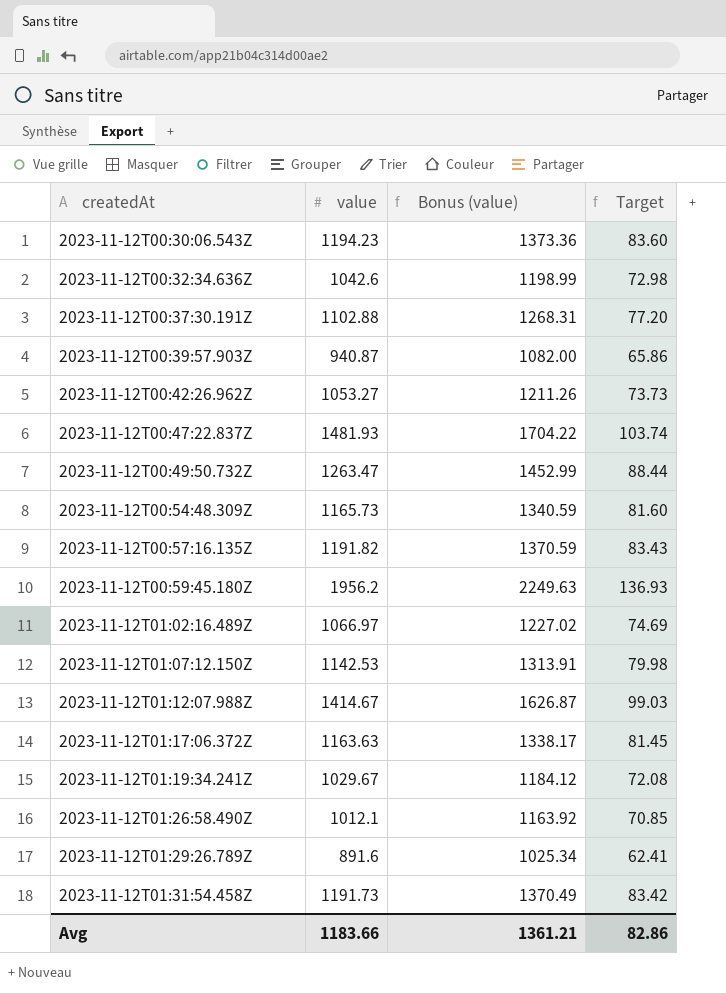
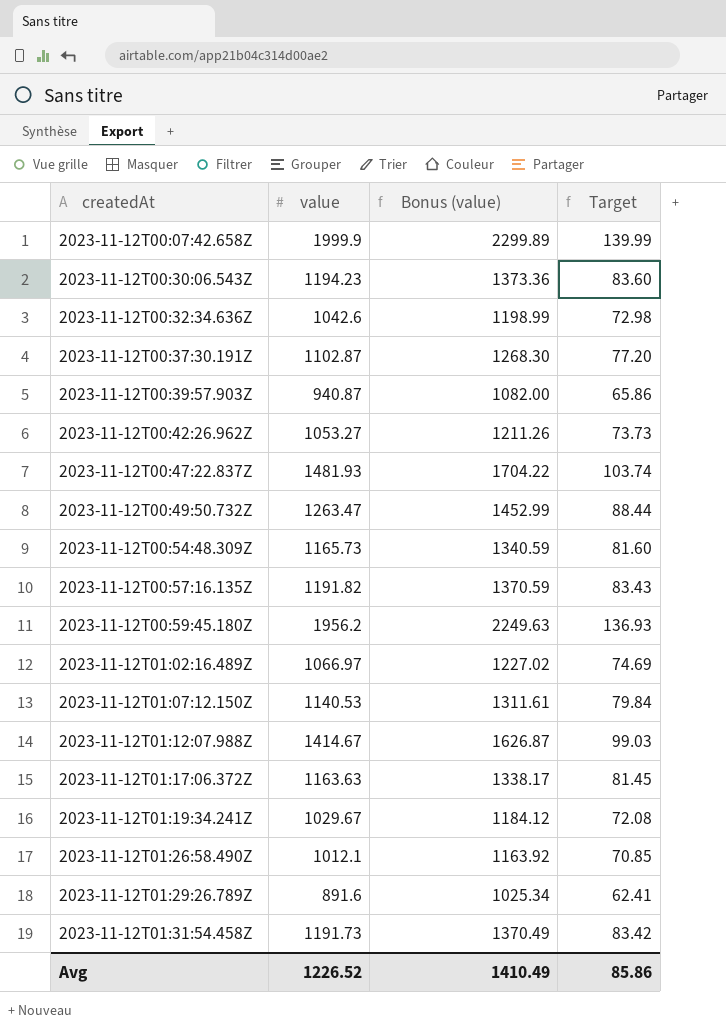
row 2023-11-12T00:07:42.658Z: none -> 1999.9 | 2299.89 | 139.99
2023-11-12T00:37:30.191Z | value: 1102.88 -> 1102.87
2023-11-12T00:37:30.191Z | Bonus (value): 1268.31 -> 1268.30
2023-11-12T01:07:12.150Z | value: 1142.53 -> 1140.53
2023-11-12T01:07:12.150Z | Bonus (value): 1313.91 -> 1311.61
2023-11-12T01:07:12.150Z | Target: 79.98 -> 79.84
Avg | value: 1183.66 -> 1226.52
Avg | Bonus (value): 1361.21 -> 1410.49
Avg | Target: 82.86 -> 85.86

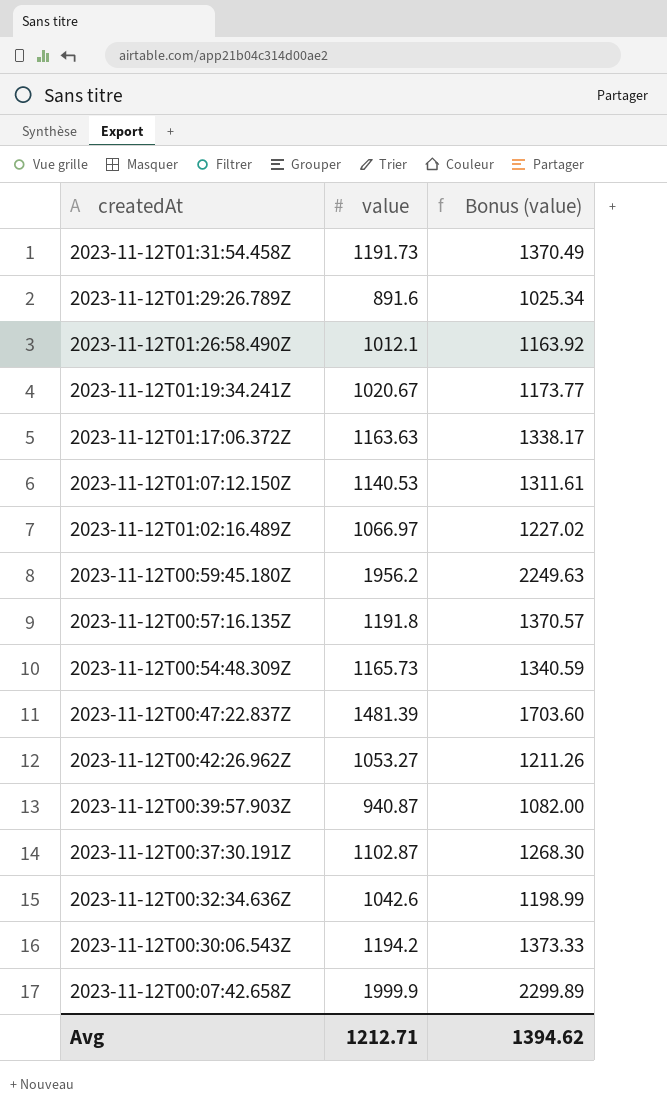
row order: createdAt ascending -> createdAt descending
column Target | formula: [value] * 0.07 -> none
row 2023-11-12T00:49:50.732Z: 1263.47 | 1452.99 | 88.44 -> none
row 2023-11-12T01:12:07.988Z: 1414.67 | 1626.87 | 99.03 -> none
2023-11-12T01:19:34.241Z | value: 1029.67 -> 1020.67
2023-11-12T01:19:34.241Z | Bonus (value): 1184.12 -> 1173.77
2023-11-12T00:57:16.135Z | value: 1191.82 -> 1191.8
2023-11-12T00:57:16.135Z | Bonus (value): 1370.59 -> 1370.57
2023-11-12T00:47:22.837Z | value: 1481.93 -> 1481.39
2023-11-12T00:47:22.837Z | Bonus (value): 1704.22 -> 1703.60
2023-11-12T00:30:06.543Z | value: 1194.23 -> 1194.2
2023-11-12T00:30:06.543Z | Bonus (value): 1373.36 -> 1373.33
Avg | value: 1226.52 -> 1212.71
Avg | Bonus (value): 1410.49 -> 1394.62

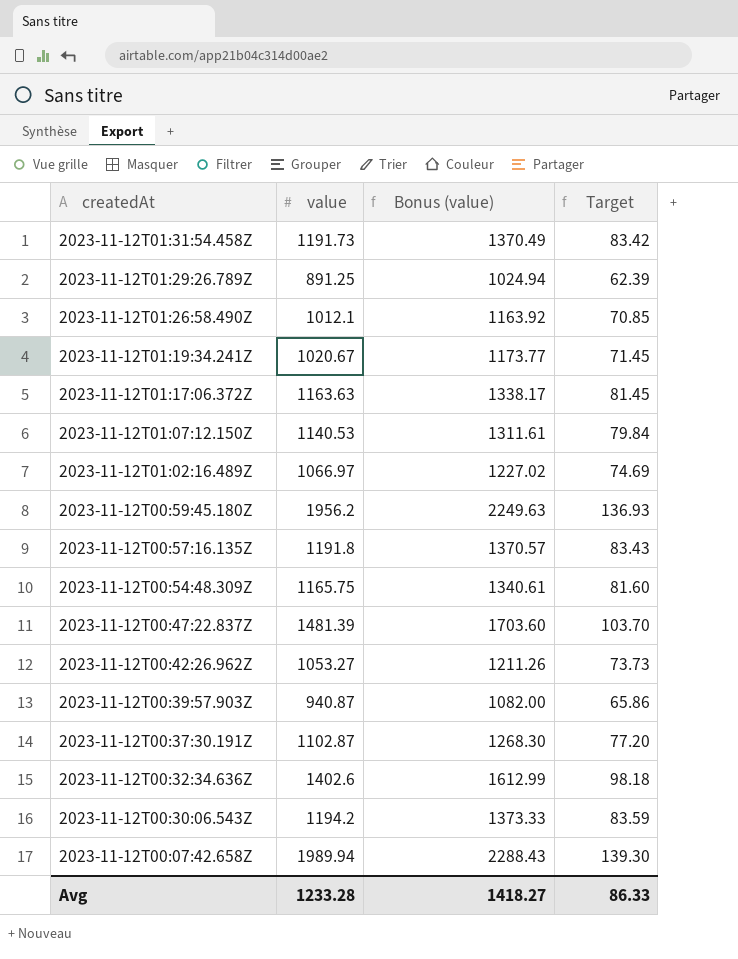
column Target | formula: none -> [value] * 0.07
2023-11-12T01:29:26.789Z | value: 891.6 -> 891.25
2023-11-12T01:29:26.789Z | Bonus (value): 1025.34 -> 1024.94
2023-11-12T00:54:48.309Z | value: 1165.73 -> 1165.75
2023-11-12T00:54:48.309Z | Bonus (value): 1340.59 -> 1340.61
2023-11-12T00:32:34.636Z | value: 1042.6 -> 1402.6
2023-11-12T00:32:34.636Z | Bonus (value): 1198.99 -> 1612.99
2023-11-12T00:07:42.658Z | value: 1999.9 -> 1989.94
2023-11-12T00:07:42.658Z | Bonus (value): 2299.89 -> 2288.43
Avg | value: 1212.71 -> 1233.28
Avg | Bonus (value): 1394.62 -> 1418.27

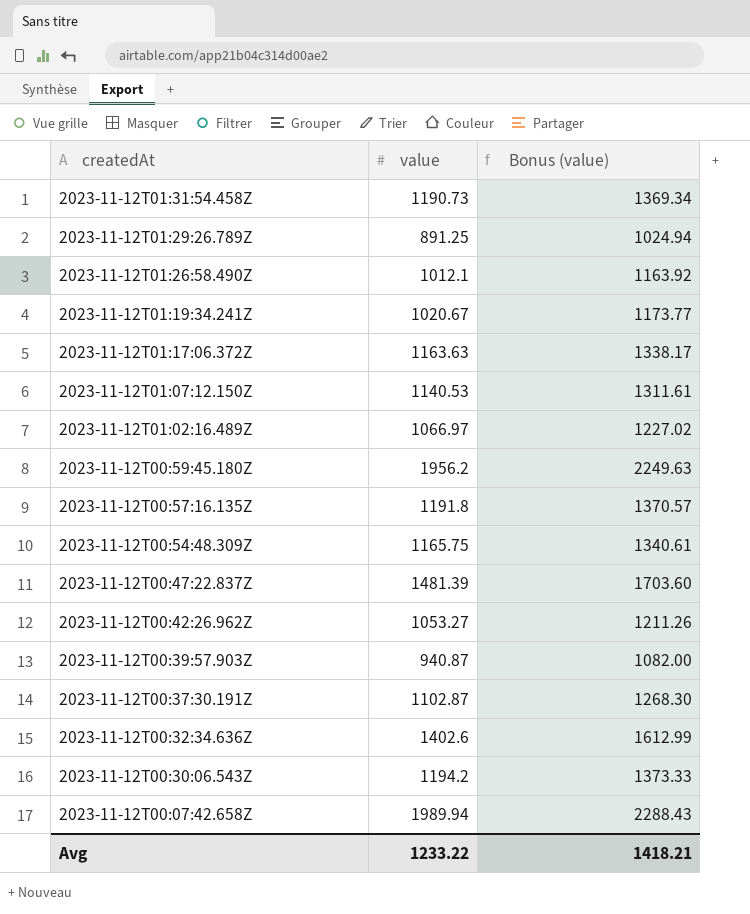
column Target | formula: [value] * 0.07 -> none
2023-11-12T01:31:54.458Z | value: 1191.73 -> 1190.73
2023-11-12T01:31:54.458Z | Bonus (value): 1370.49 -> 1369.34
Avg | value: 1233.28 -> 1233.22
Avg | Bonus (value): 1418.27 -> 1418.21

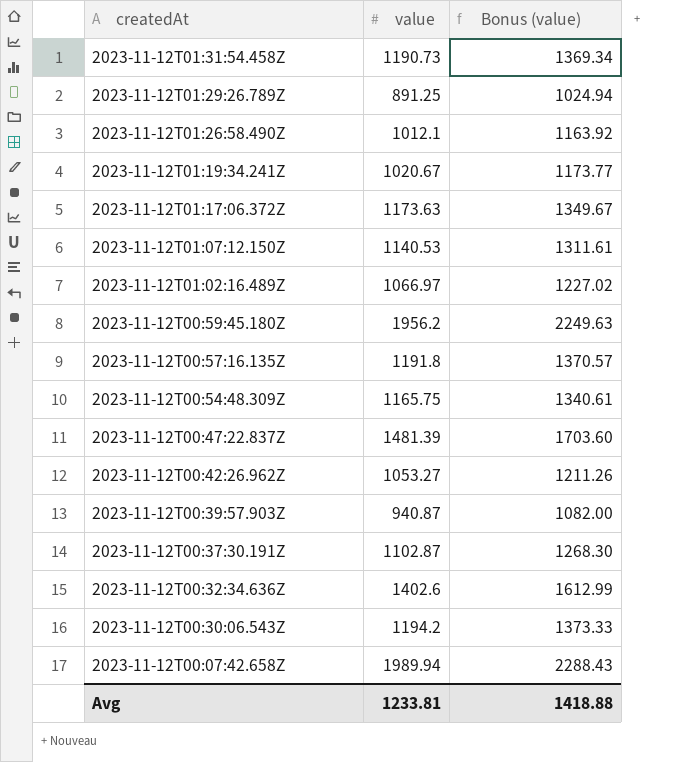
2023-11-12T01:17:06.372Z | value: 1163.63 -> 1173.63
2023-11-12T01:17:06.372Z | Bonus (value): 1338.17 -> 1349.67
Avg | value: 1233.22 -> 1233.81
Avg | Bonus (value): 1418.21 -> 1418.88

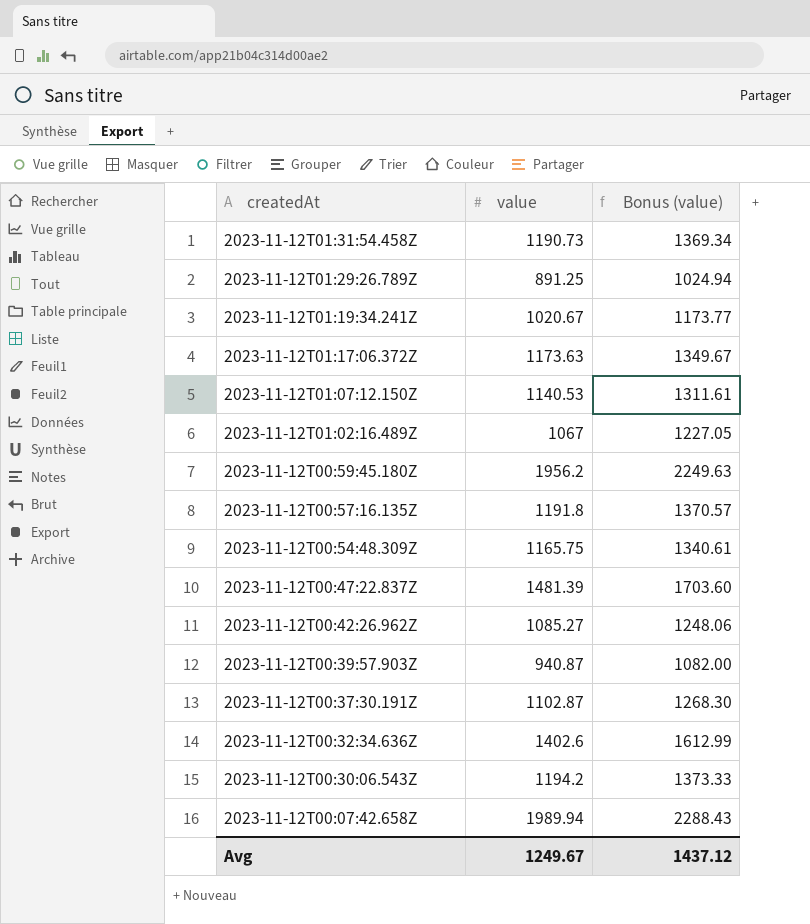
row 2023-11-12T01:26:58.490Z: 1012.1 | 1163.92 -> none
2023-11-12T01:02:16.489Z | value: 1066.97 -> 1067
2023-11-12T01:02:16.489Z | Bonus (value): 1227.02 -> 1227.05
2023-11-12T00:42:26.962Z | value: 1053.27 -> 1085.27
2023-11-12T00:42:26.962Z | Bonus (value): 1211.26 -> 1248.06
Avg | value: 1233.81 -> 1249.67
Avg | Bonus (value): 1418.88 -> 1437.12

